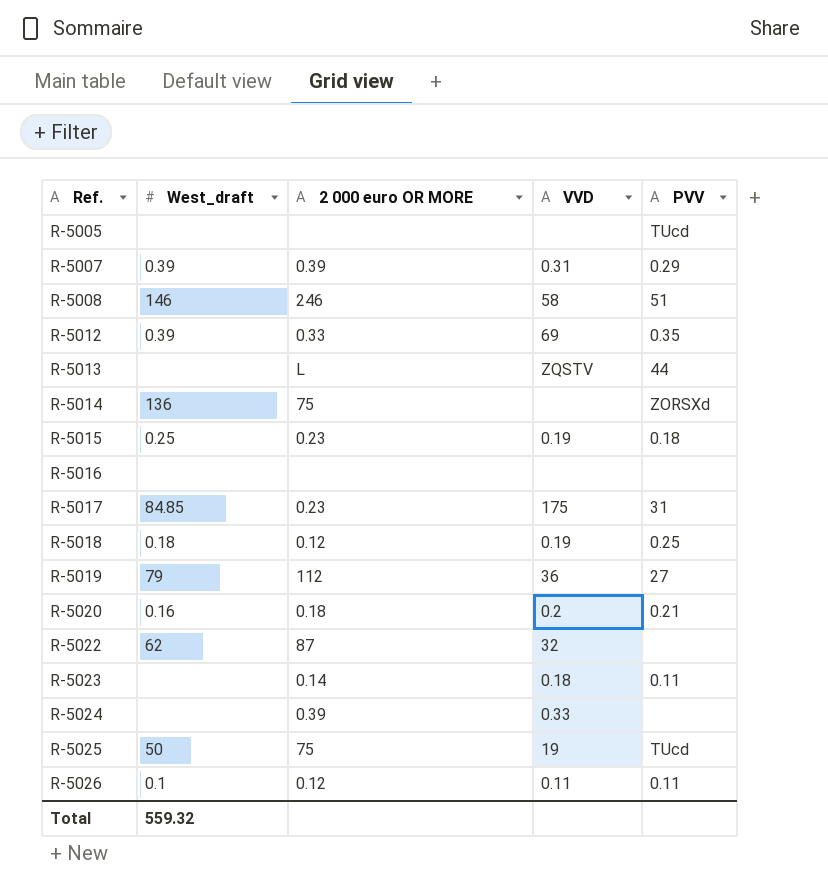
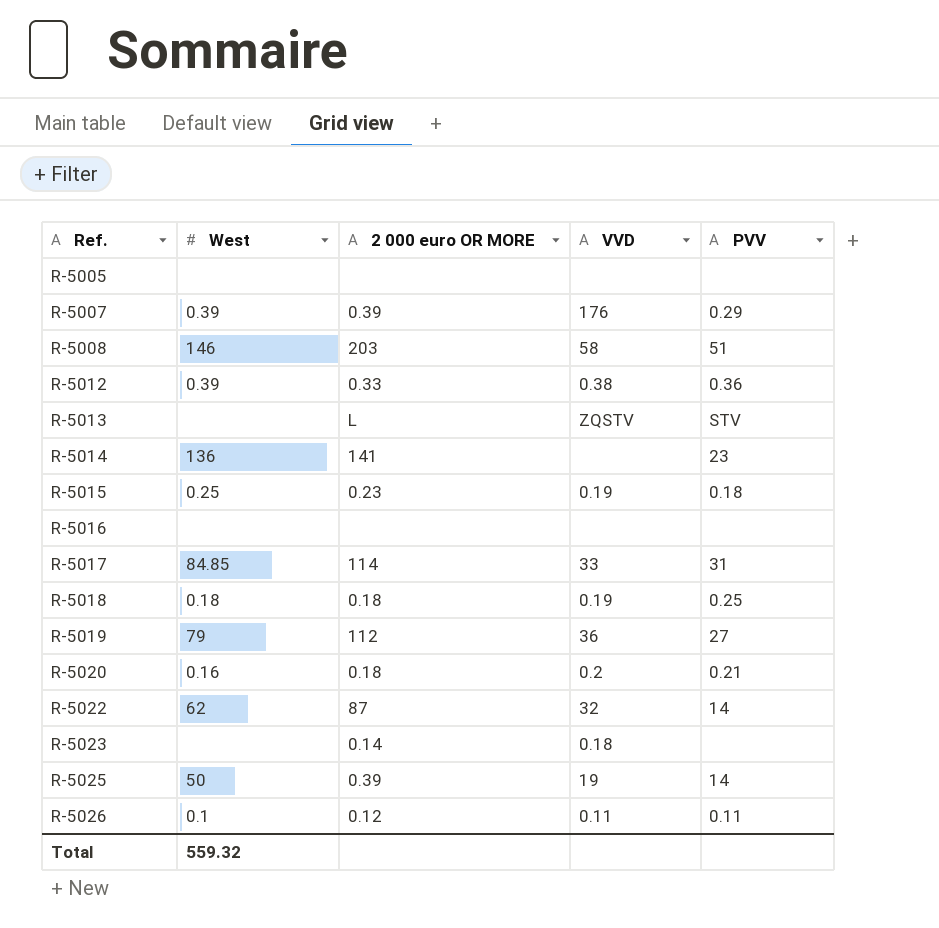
column name: West_draft -> West
row R-5024: none | 0.39 | 0.33 | none -> none
R-5005 | PVV: TUcd -> none
R-5007 | VVD: 0.31 -> 176
R-5008 | 2 000 euro OR MORE: 246 -> 203
R-5012 | VVD: 69 -> 0.38
R-5012 | PVV: 0.35 -> 0.36
R-5013 | PVV: 44 -> STV
R-5014 | 2 000 euro OR MORE: 75 -> 141
R-5014 | PVV: ZORSXd -> 23
R-5017 | 2 000 euro OR MORE: 0.23 -> 114
R-5017 | VVD: 175 -> 33
R-5018 | 2 000 euro OR MORE: 0.12 -> 0.18
R-5022 | PVV: none -> 14
R-5023 | PVV: 0.11 -> none
R-5025 | 2 000 euro OR MORE: 75 -> 0.39
R-5025 | PVV: TUcd -> 14

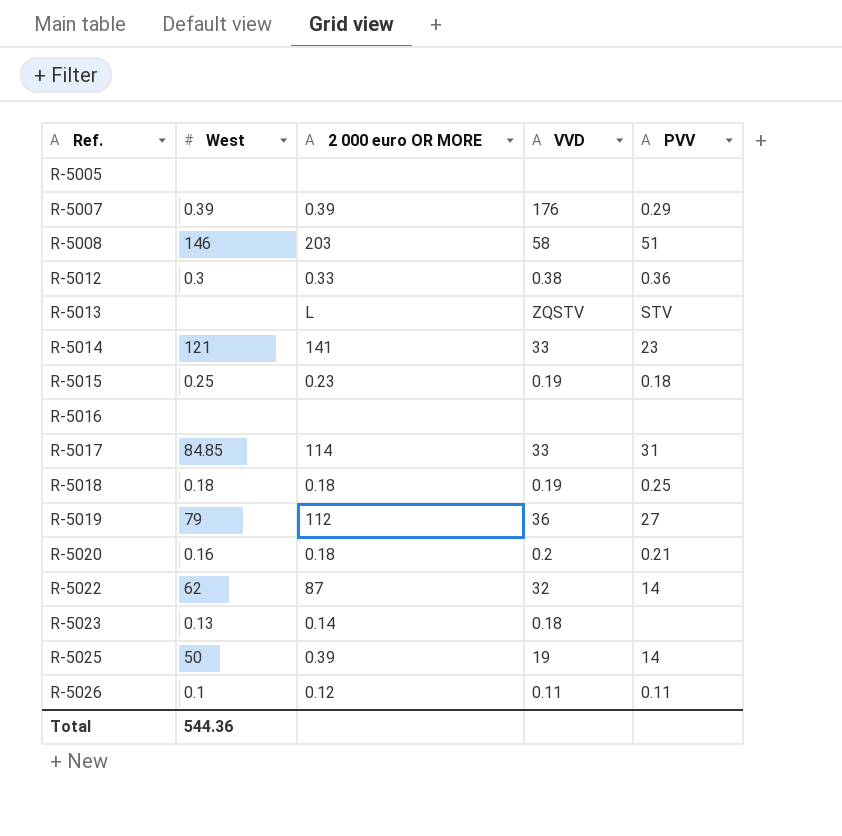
R-5012 | West: 0.39 -> 0.3
R-5014 | West: 136 -> 121
R-5014 | VVD: none -> 33
R-5023 | West: none -> 0.13
Total | West: 559.32 -> 544.36

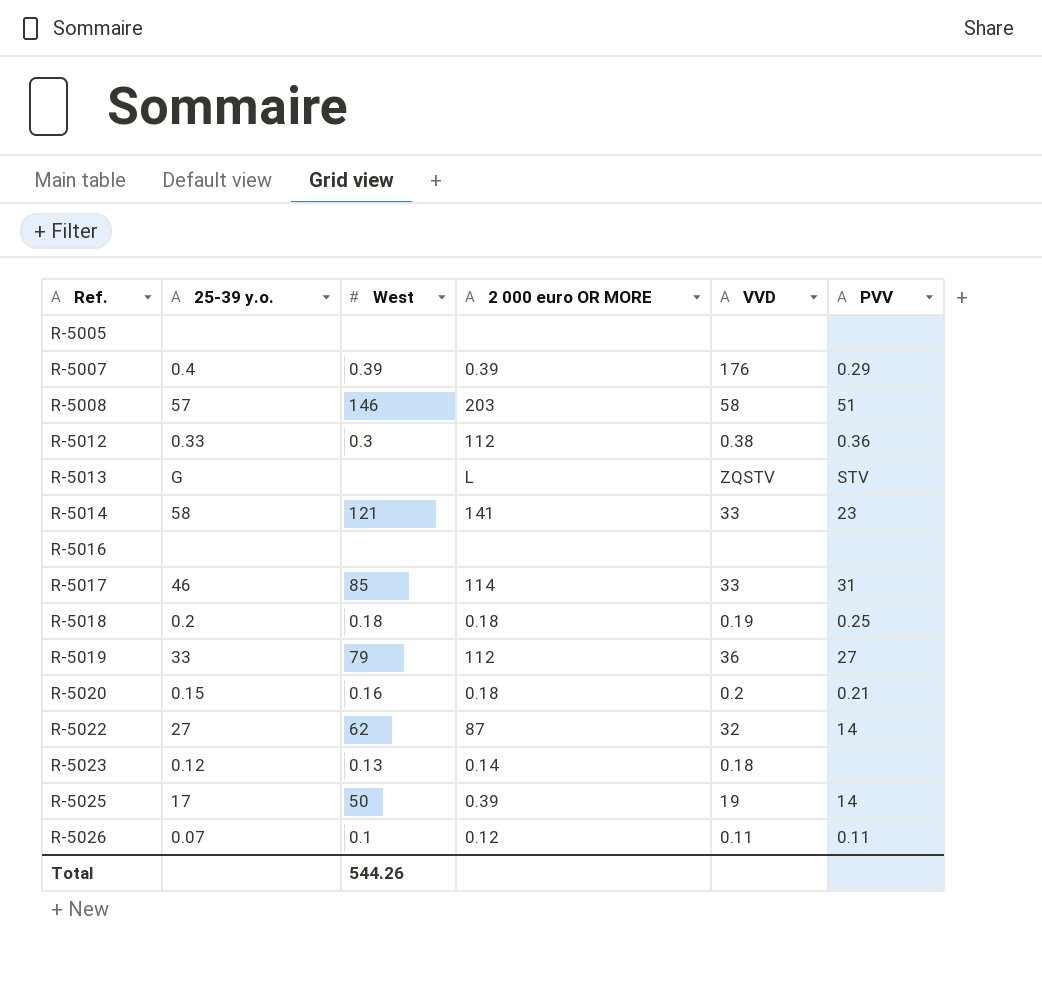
column 25-39 y.o. | position: none -> 2
row R-5015: 0.25 | 0.23 | 0.19 | 0.18 -> none
R-5012 | 2 000 euro OR MORE: 0.33 -> 112
R-5017 | West: 84.85 -> 85
Total | West: 544.36 -> 544.26

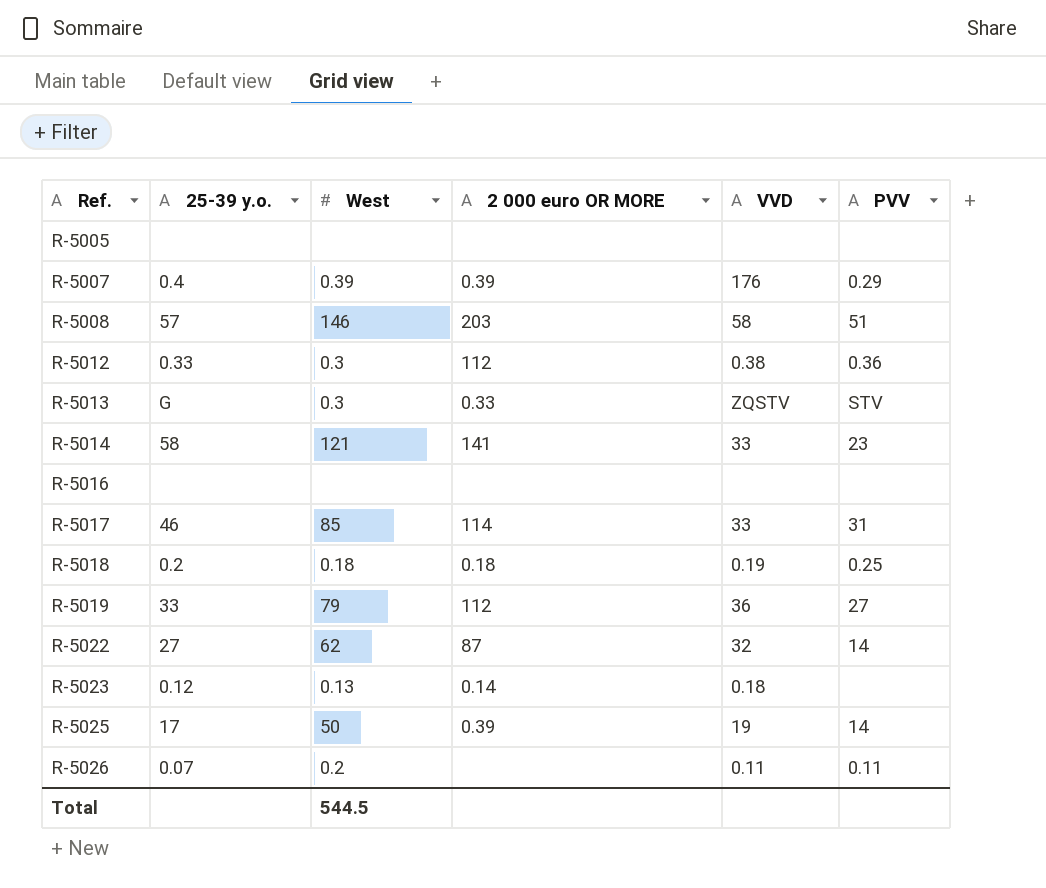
row R-5020: 0.15 | 0.16 | 0.18 | 0.2 | 0.21 -> none
R-5013 | West: none -> 0.3
R-5013 | 2 000 euro OR MORE: L -> 0.33
R-5026 | West: 0.1 -> 0.2
R-5026 | 2 000 euro OR MORE: 0.12 -> none
Total | West: 544.26 -> 544.5

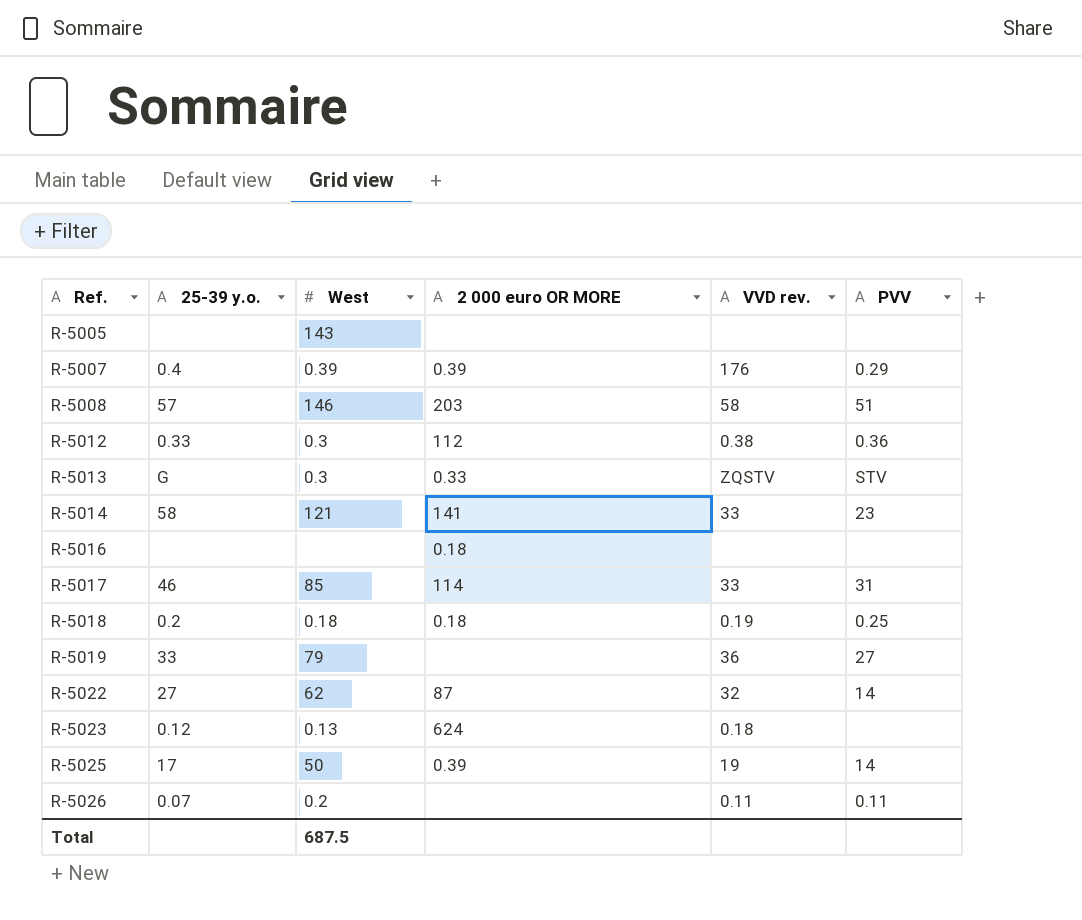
column name: VVD -> VVD rev.
R-5005 | West: none -> 143
R-5016 | 2 000 euro OR MORE: none -> 0.18
R-5019 | 2 000 euro OR MORE: 112 -> none
R-5023 | 2 000 euro OR MORE: 0.14 -> 624
Total | West: 544.5 -> 687.5

